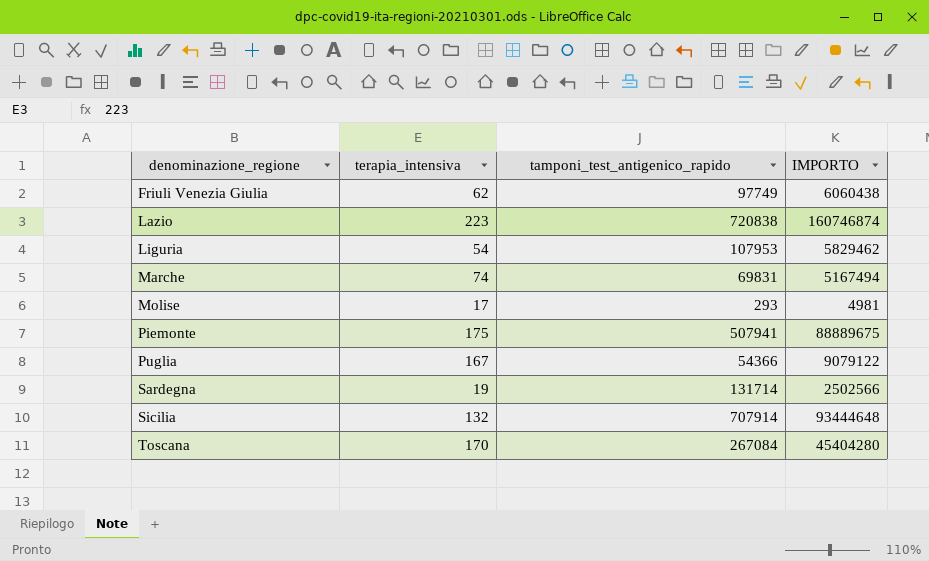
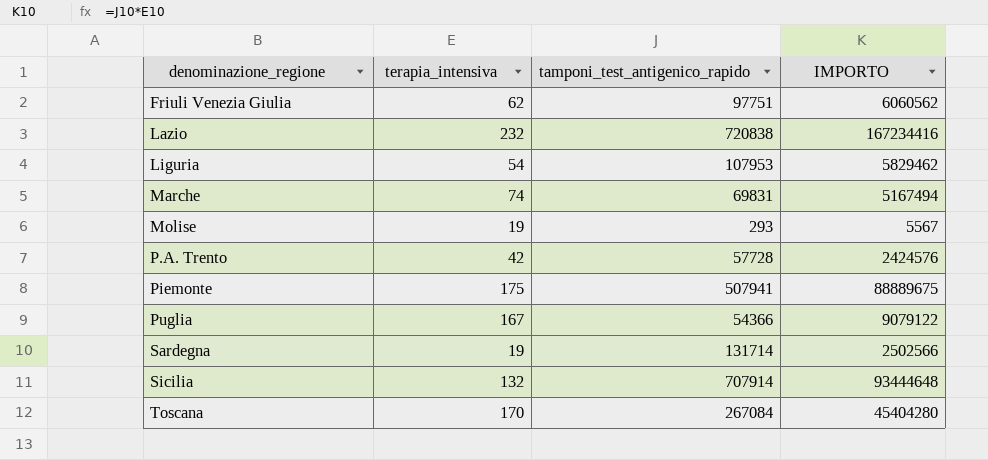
Friuli Venezia Giulia | tamponi_test_antigenico_rapido: 97749 -> 97751
Friuli Venezia Giulia | IMPORTO: 6060438 -> 6060562
Lazio | terapia_intensiva: 223 -> 232
Lazio | IMPORTO: 160746874 -> 167234416
Molise | terapia_intensiva: 17 -> 19
Molise | IMPORTO: 4981 -> 5567
row P.A. Trento: none -> 42 | 57728 | 2424576

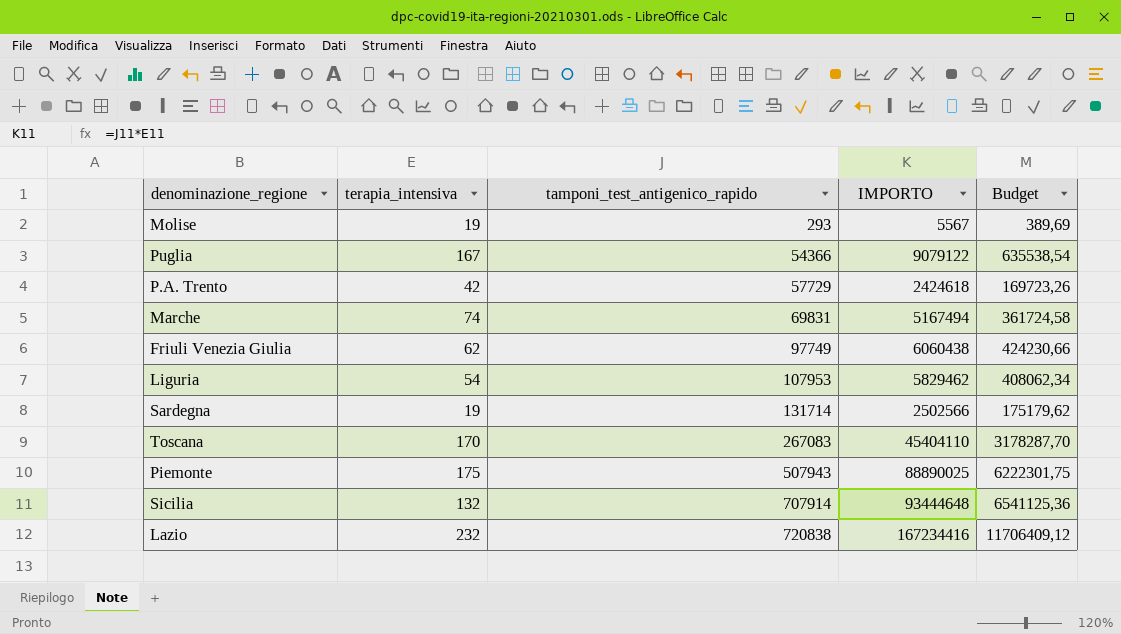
row order: denominazione_regione ascending -> tamponi_test_antigenico_rapido ascending
column Budget | formula: none -> [IMPORTO] * 0,07
P.A. Trento | tamponi_test_antigenico_rapido: 57728 -> 57729
P.A. Trento | IMPORTO: 2424576 -> 2424618
Friuli Venezia Giulia | tamponi_test_antigenico_rapido: 97751 -> 97749
Friuli Venezia Giulia | IMPORTO: 6060562 -> 6060438
Toscana | tamponi_test_antigenico_rapido: 267084 -> 267083
Toscana | IMPORTO: 45404280 -> 45404110
Piemonte | tamponi_test_antigenico_rapido: 507941 -> 507943
Piemonte | IMPORTO: 88889675 -> 88890025

